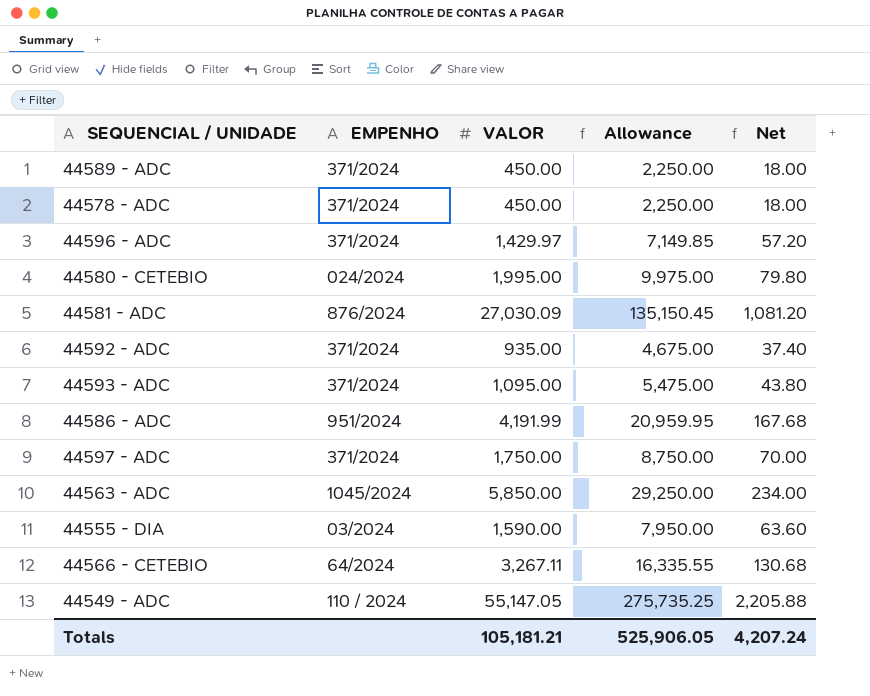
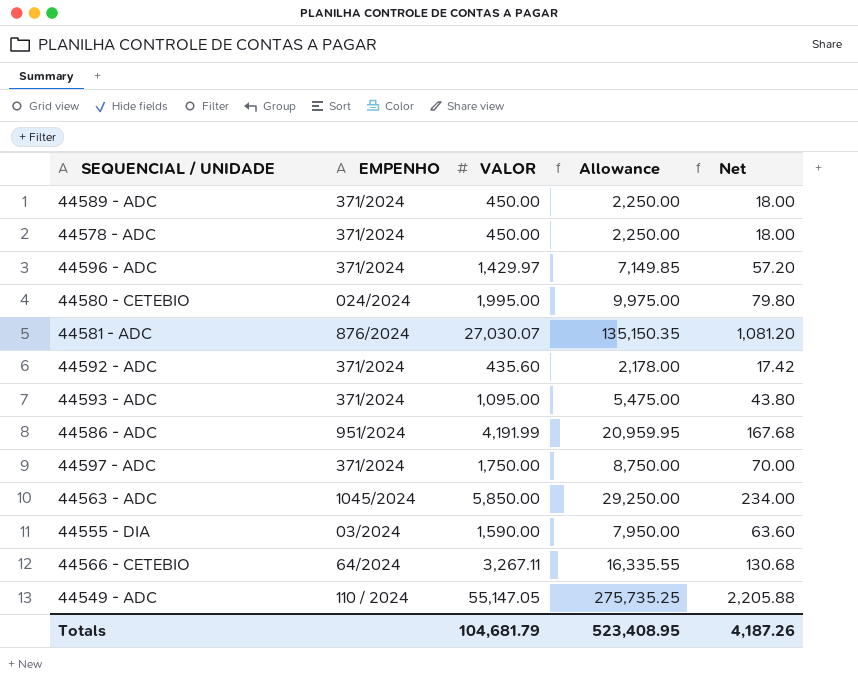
44581 - ADC | VALOR: 27,030.09 -> 27,030.07
44581 - ADC | Allowance: 135,150.45 -> 135,150.35
44592 - ADC | VALOR: 935.00 -> 435.60
44592 - ADC | Allowance: 4,675.00 -> 2,178.00
44592 - ADC | Net: 37.40 -> 17.42
Totals | VALOR: 105,181.21 -> 104,681.79
Totals | Allowance: 525,906.05 -> 523,408.95
Totals | Net: 4,207.24 -> 4,187.26

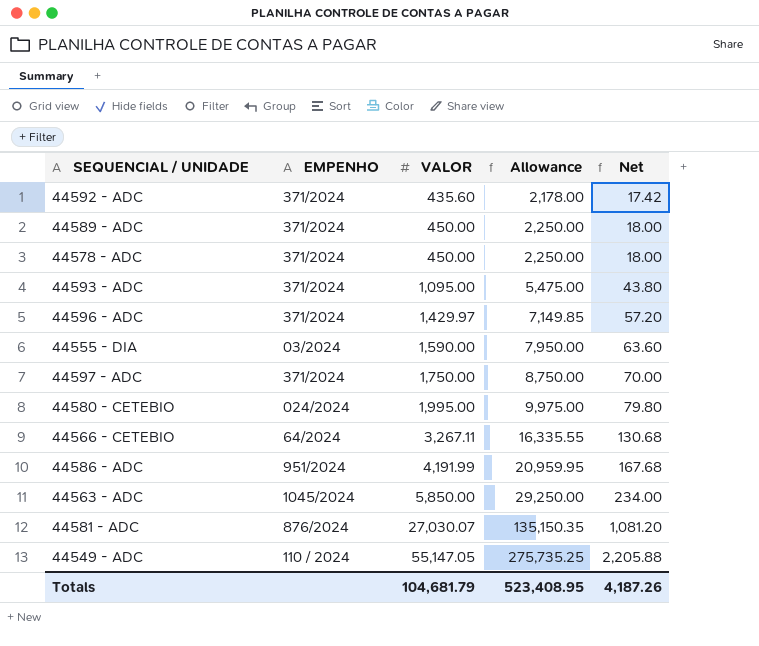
row order: none -> VALOR ascending

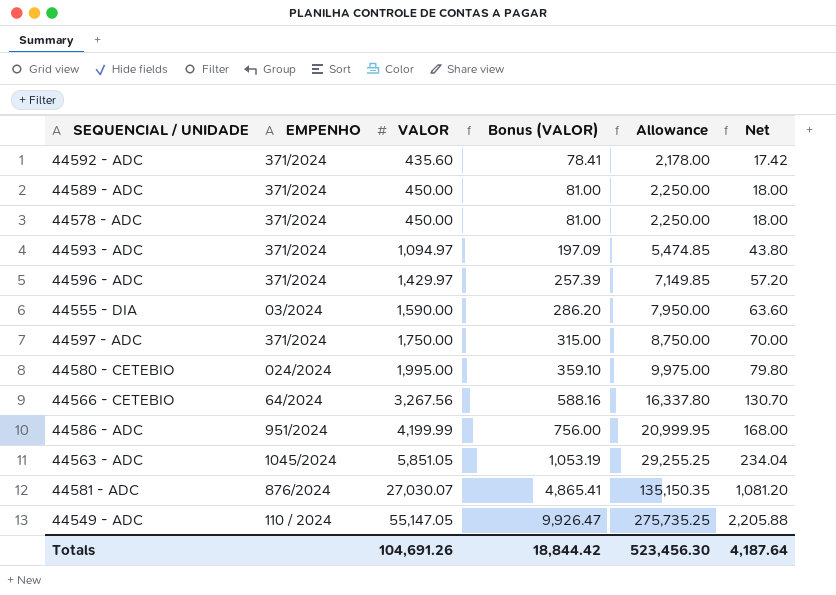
column Bonus (VALOR) | formula: none -> [VALOR] * 0.18
44593 - ADC | VALOR: 1,095.00 -> 1,094.97
44593 - ADC | Allowance: 5,475.00 -> 5,474.85
44566 - CETEBIO | VALOR: 3,267.11 -> 3,267.56
44566 - CETEBIO | Allowance: 16,335.55 -> 16,337.80
44566 - CETEBIO | Net: 130.68 -> 130.70
44586 - ADC | VALOR: 4,191.99 -> 4,199.99
44586 - ADC | Allowance: 20,959.95 -> 20,999.95
44586 - ADC | Net: 167.68 -> 168.00
44563 - ADC | VALOR: 5,850.00 -> 5,851.05
44563 - ADC | Allowance: 29,250.00 -> 29,255.25
44563 - ADC | Net: 234.00 -> 234.04
Totals | VALOR: 104,681.79 -> 104,691.26
Totals | Allowance: 523,408.95 -> 523,456.30
Totals | Net: 4,187.26 -> 4,187.64

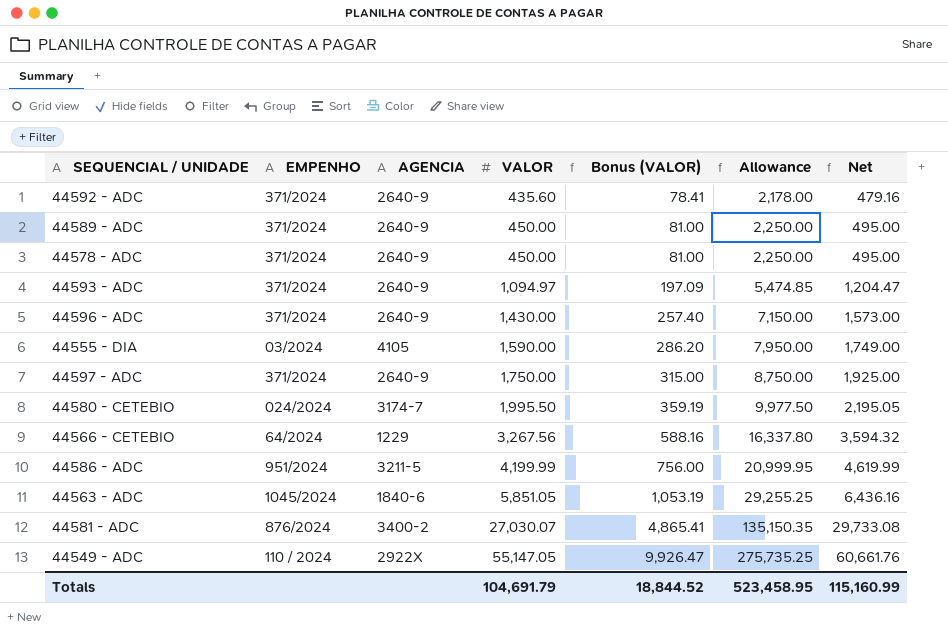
column AGENCIA | position: none -> 3
column Net | formula: [VALOR] * 0.04 -> [VALOR] * 1.1
44596 - ADC | VALOR: 1,429.97 -> 1,430.00
44596 - ADC | Bonus (VALOR): 257.39 -> 257.40
44596 - ADC | Allowance: 7,149.85 -> 7,150.00
44580 - CETEBIO | VALOR: 1,995.00 -> 1,995.50
44580 - CETEBIO | Bonus (VALOR): 359.10 -> 359.19
44580 - CETEBIO | Allowance: 9,975.00 -> 9,977.50
Totals | VALOR: 104,691.26 -> 104,691.79
Totals | Bonus (VALOR): 18,844.42 -> 18,844.52
Totals | Allowance: 523,456.30 -> 523,458.95
Totals | Net: 4,187.64 -> 115,160.99

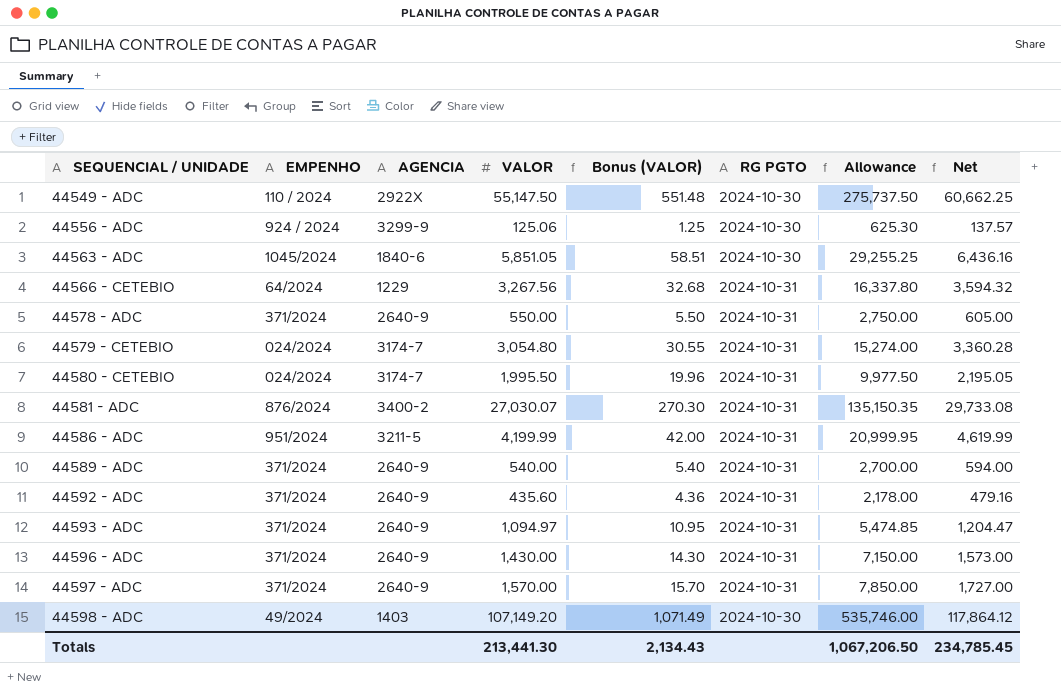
row order: VALOR ascending -> SEQUENCIAL / UNIDADE ascending
column Bonus (VALOR) | formula: [VALOR] * 0.18 -> [VALOR] * 0.01
column RG PGTO | position: none -> 6
row 44555 - DIA: 03/2024 | 4105 | 1,590.00 | 286.20 | 7,950.00 | 1,749.00 -> none
44549 - ADC | VALOR: 55,147.05 -> 55,147.50
44549 - ADC | Allowance: 275,735.25 -> 275,737.50
44549 - ADC | Net: 60,661.76 -> 60,662.25
row 44556 - ADC: none -> 924 / 2024 | 3299-9 | 125.06 | 1.25 | 2024-10-30 | 625.30 | 137.57
44578 - ADC | VALOR: 450.00 -> 550.00
44578 - ADC | Allowance: 2,250.00 -> 2,750.00
44578 - ADC | Net: 495.00 -> 605.00
row 44579 - CETEBIO: none -> 024/2024 | 3174-7 | 3,054.80 | 30.55 | 2024-10-31 | 15,274.00 | 3,360.28
44589 - ADC | VALOR: 450.00 -> 540.00
44589 - ADC | Allowance: 2,250.00 -> 2,700.00
44589 - ADC | Net: 495.00 -> 594.00
44597 - ADC | VALOR: 1,750.00 -> 1,570.00
44597 - ADC | Allowance: 8,750.00 -> 7,850.00
44597 - ADC | Net: 1,925.00 -> 1,727.00
row 44598 - ADC: none -> 49/2024 | 1403 | 107,149.20 | 1,071.49 | 2024-10-30 | 535,746.00 | 117,864.12
Totals | VALOR: 104,691.79 -> 213,441.30
Totals | Bonus (VALOR): 18,844.52 -> 2,134.43
Totals | Allowance: 523,458.95 -> 1,067,206.50
Totals | Net: 115,160.99 -> 234,785.45

